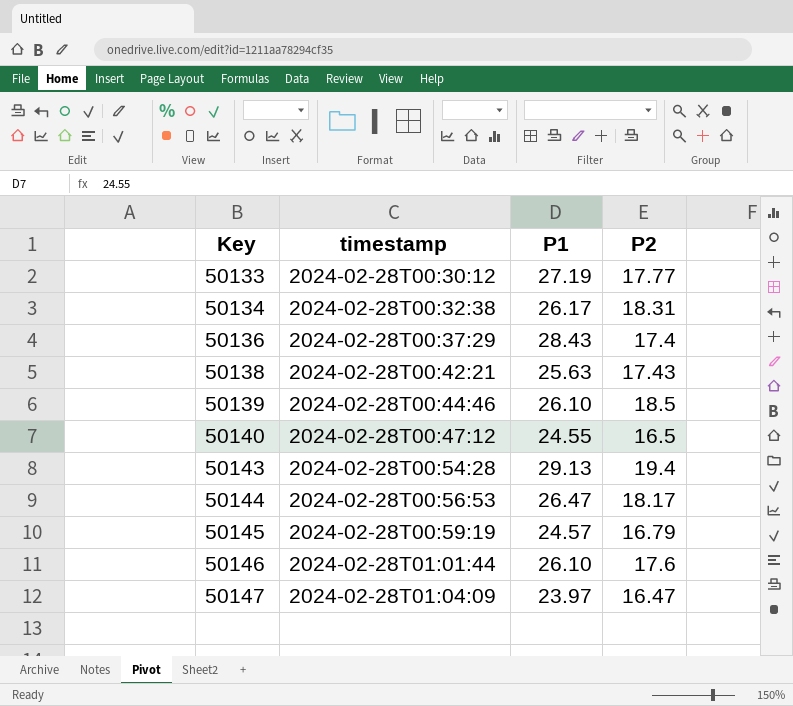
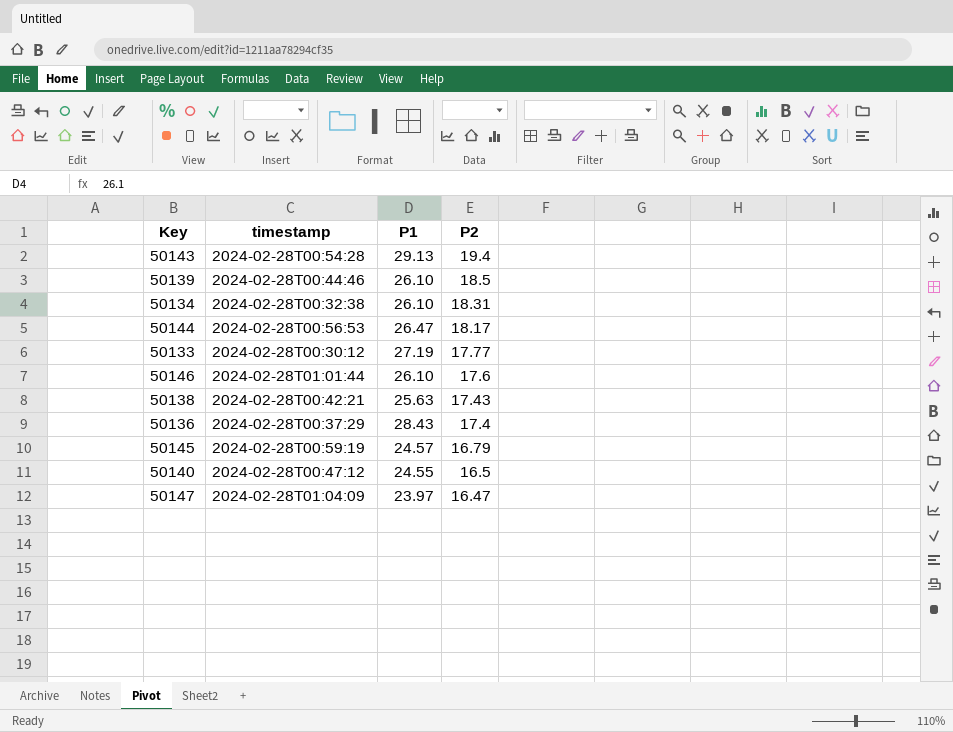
row order: Key ascending -> P2 descending
50134 | P1: 26.17 -> 26.10

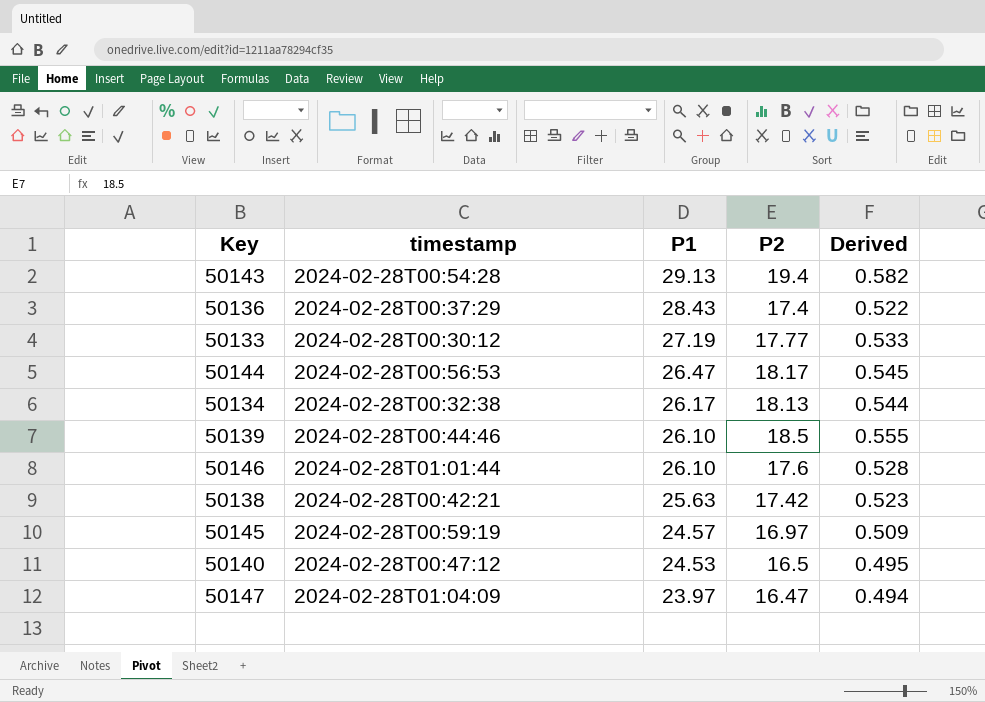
row order: P2 descending -> P1 descending
column Derived | formula: none -> [P2] * 0.03
50134 | P1: 26.10 -> 26.17
50134 | P2: 18.31 -> 18.13
50138 | P2: 17.43 -> 17.42
50145 | P2: 16.79 -> 16.97
50140 | P1: 24.55 -> 24.53

